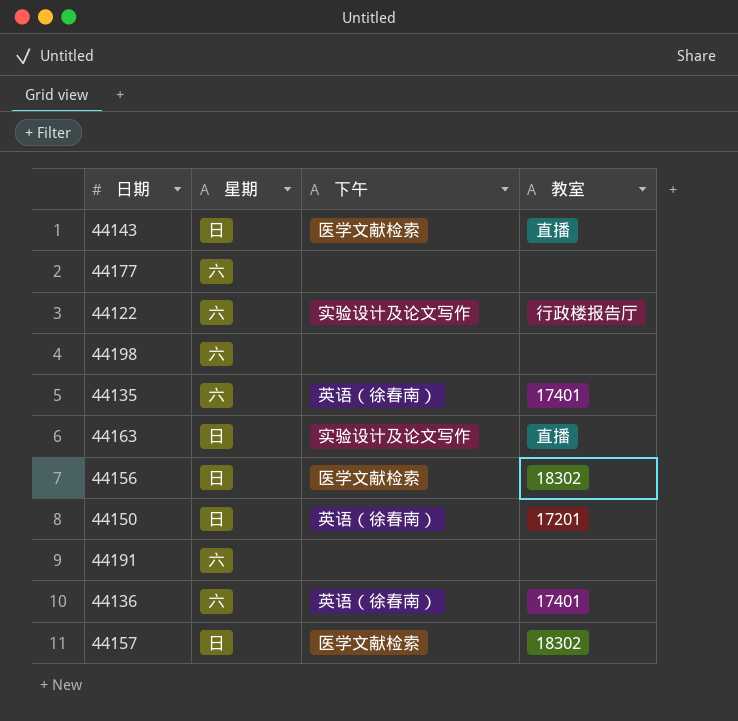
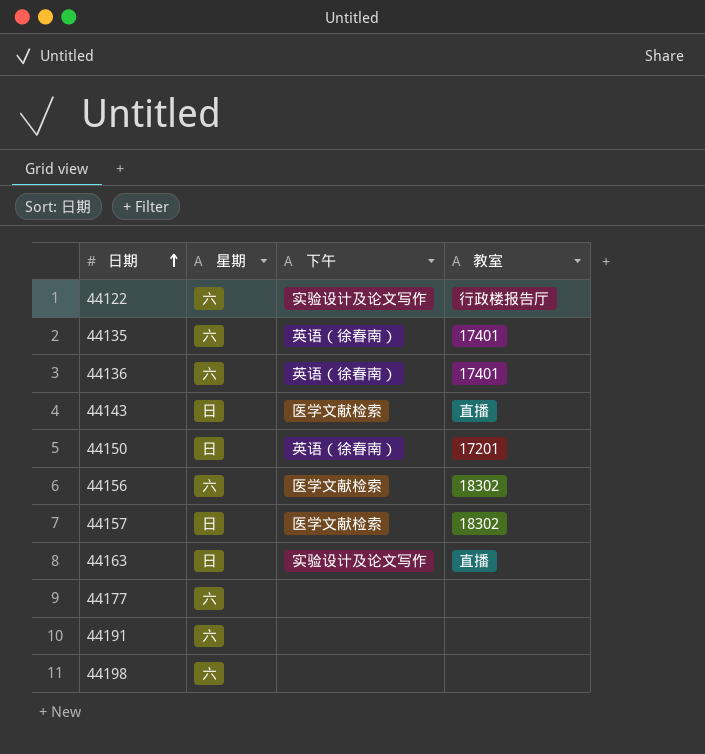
row order: none -> 日期 ascending
44156 | 星期: 日 -> 六

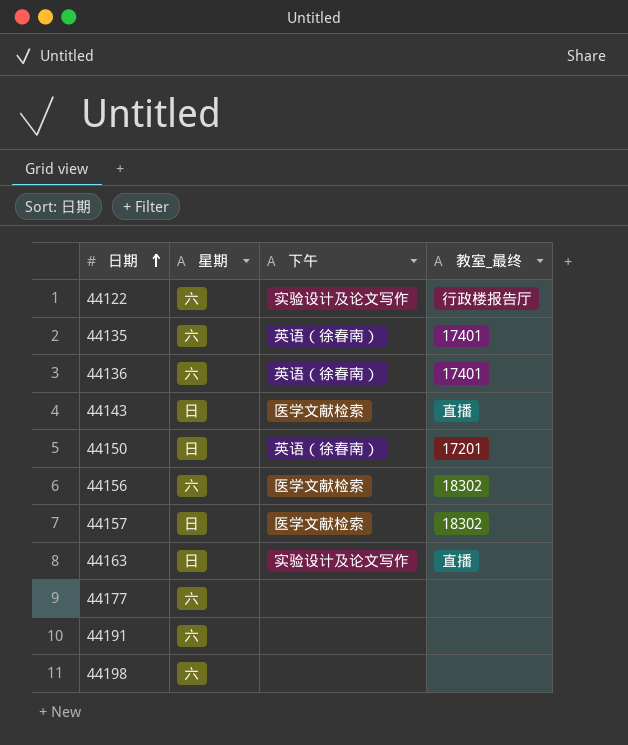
column name: 教室 -> 教室_最终

